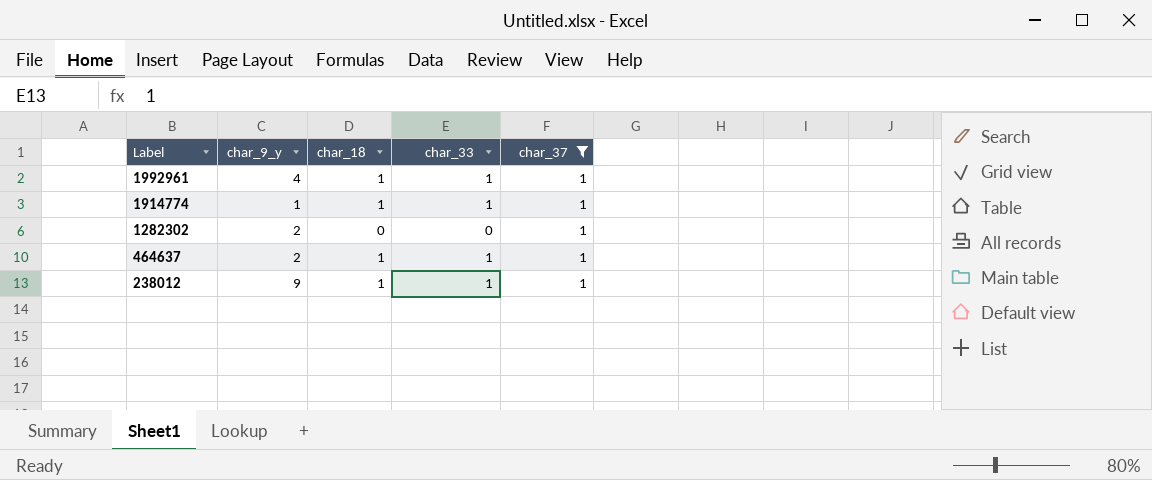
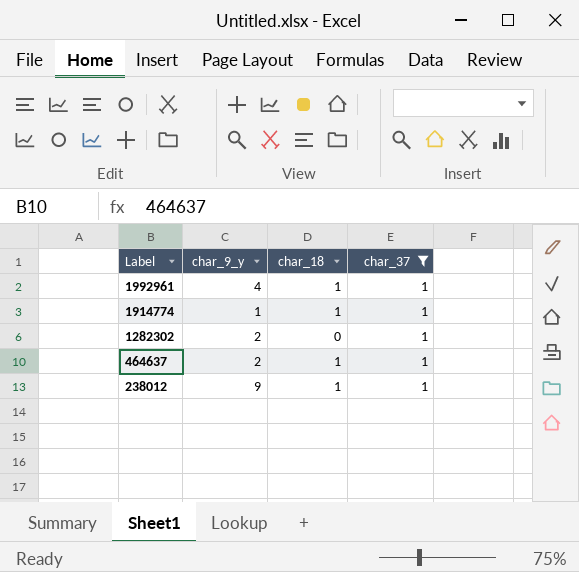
column char_33 | position: 4 -> none

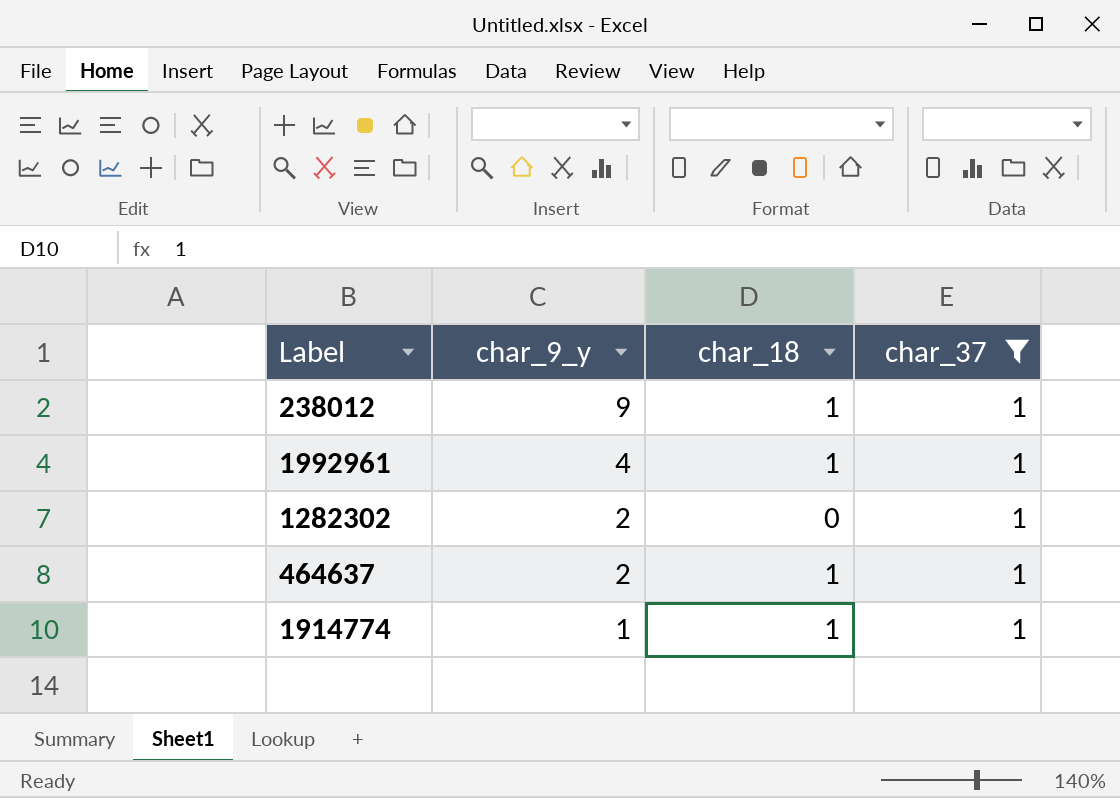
row order: Label descending -> char_9_y descending

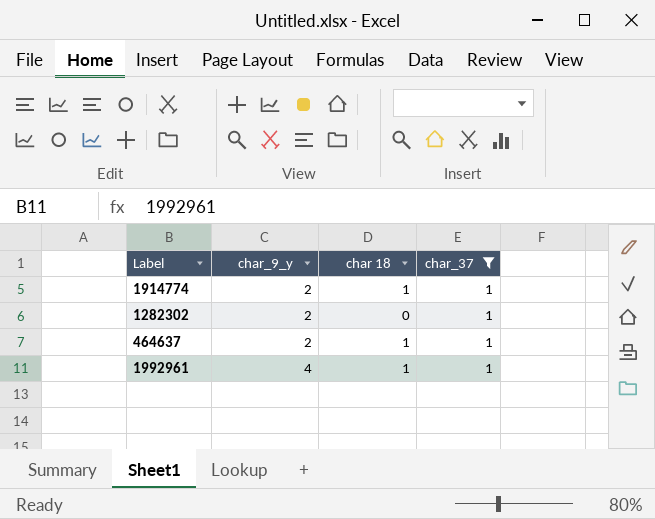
row order: char_9_y descending -> char_9_y ascending
column name: char_18 -> char 18
row 238012: 9 | 1 | 1 -> none
1914774 | char_9_y: 1 -> 2

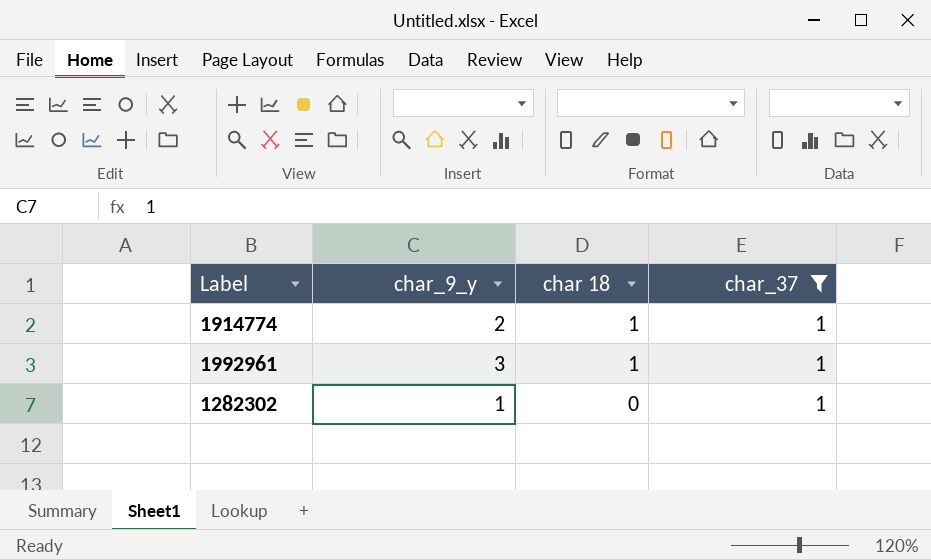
row order: char_9_y ascending -> char 18 descending
row 464637: 2 | 1 | 1 -> none
1992961 | char_9_y: 4 -> 3
1282302 | char_9_y: 2 -> 1

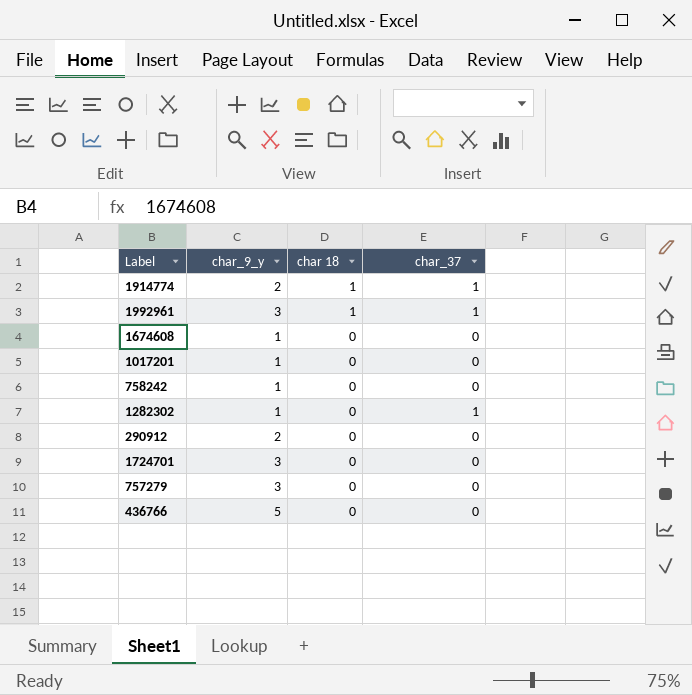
filter: char_37 = 1 -> none

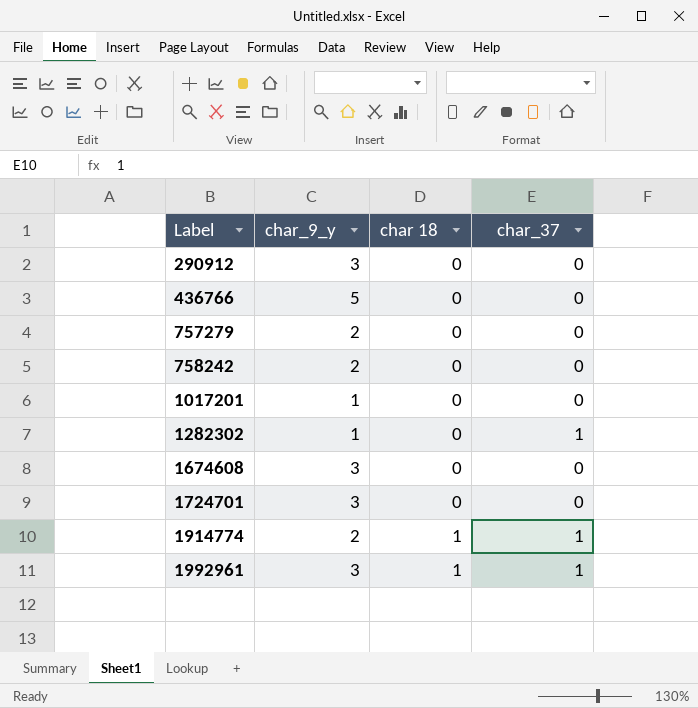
row order: char 18 descending -> Label ascending
290912 | char_9_y: 2 -> 3
757279 | char_9_y: 3 -> 2
758242 | char_9_y: 1 -> 2
1674608 | char_9_y: 1 -> 3

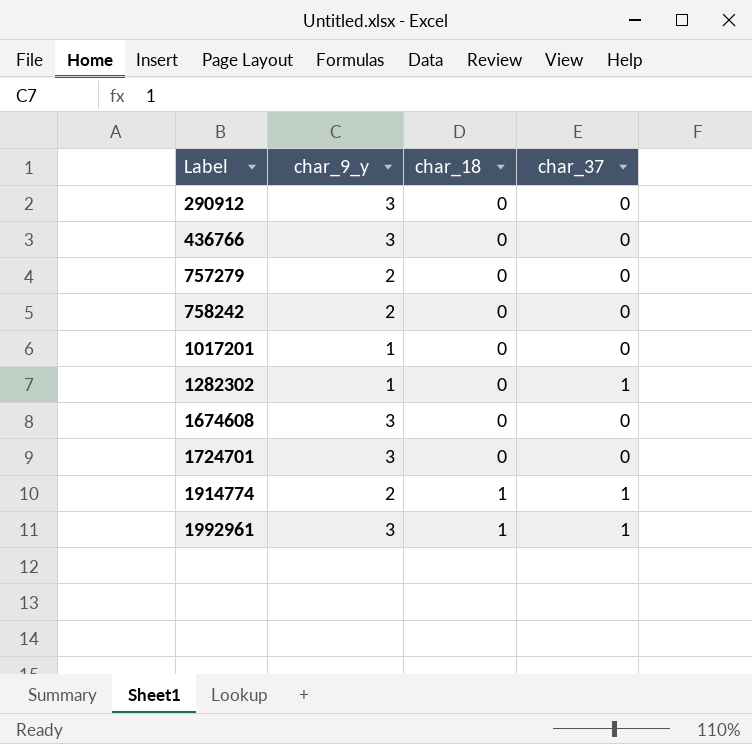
column name: char 18 -> char_18
436766 | char_9_y: 5 -> 3

